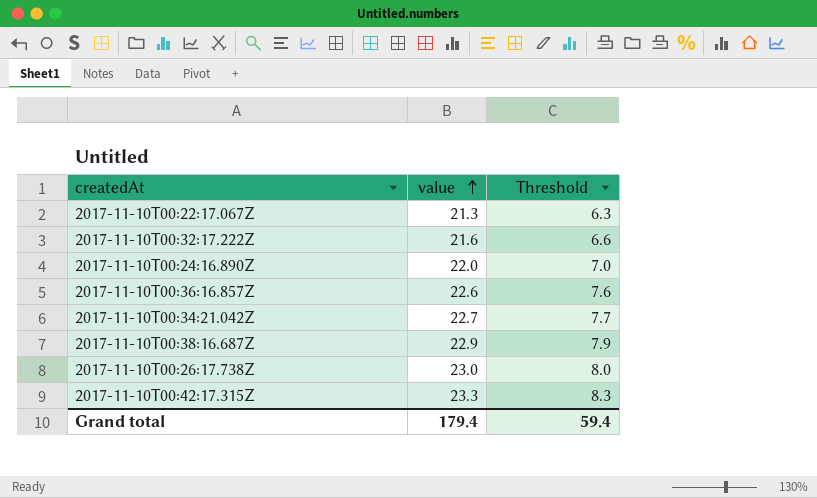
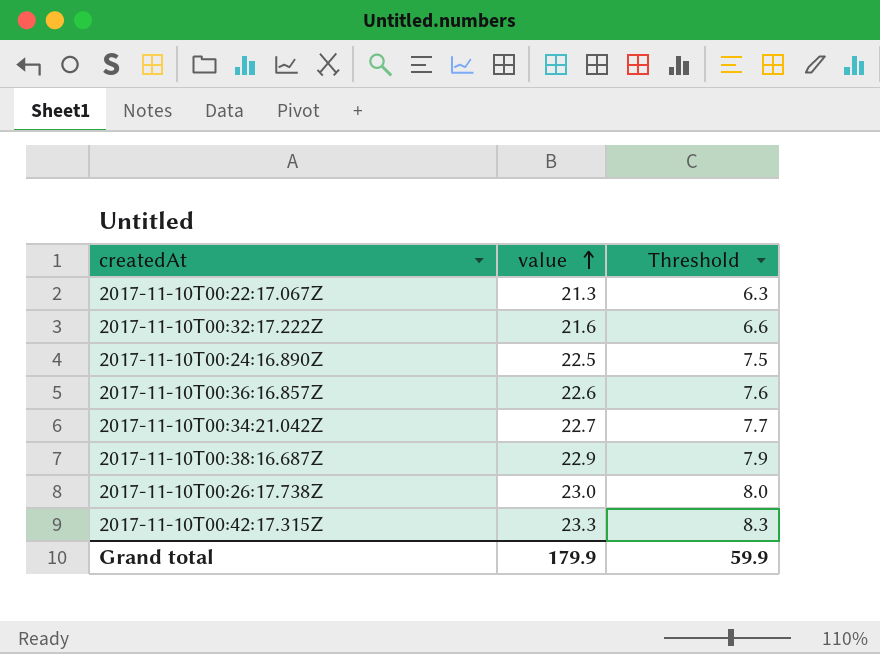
2017-11-10T00:24:16.890Z | value: 22.0 -> 22.5
2017-11-10T00:24:16.890Z | Threshold: 7.0 -> 7.5
Grand total | value: 179.4 -> 179.9
Grand total | Threshold: 59.4 -> 59.9

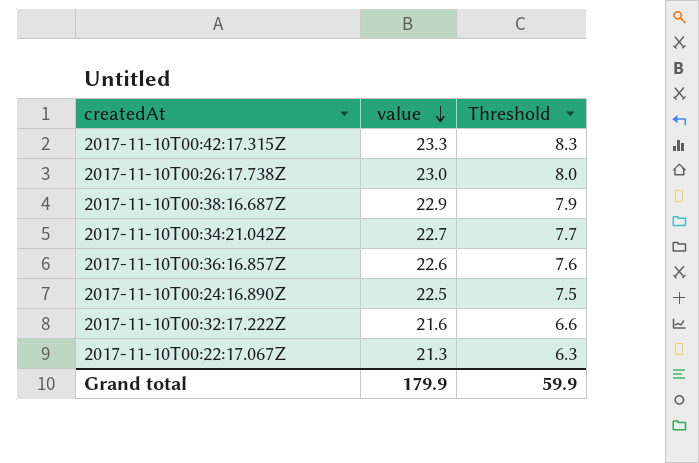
row order: value ascending -> value descending

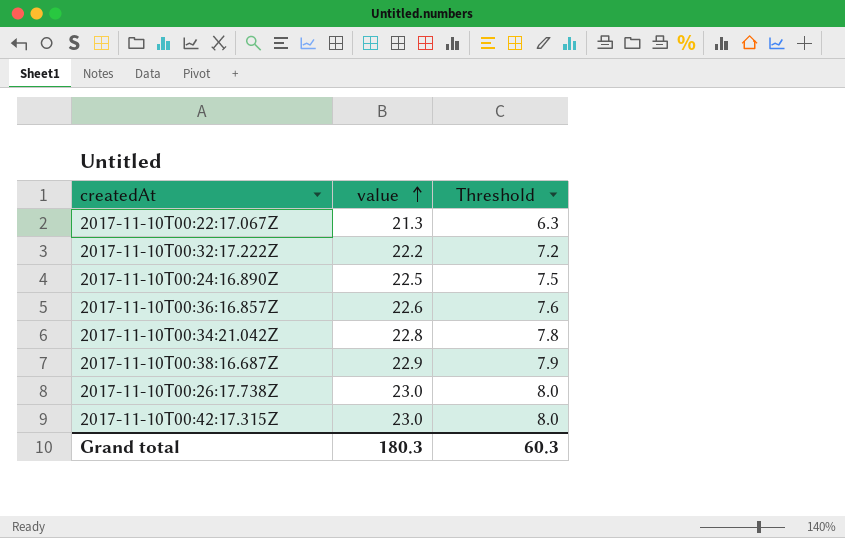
row order: value descending -> value ascending
2017-11-10T00:32:17.222Z | value: 21.6 -> 22.2
2017-11-10T00:32:17.222Z | Threshold: 6.6 -> 7.2
2017-11-10T00:34:21.042Z | value: 22.7 -> 22.8
2017-11-10T00:34:21.042Z | Threshold: 7.7 -> 7.8
2017-11-10T00:42:17.315Z | value: 23.3 -> 23.0
2017-11-10T00:42:17.315Z | Threshold: 8.3 -> 8.0
Grand total | value: 179.9 -> 180.3
Grand total | Threshold: 59.9 -> 60.3

